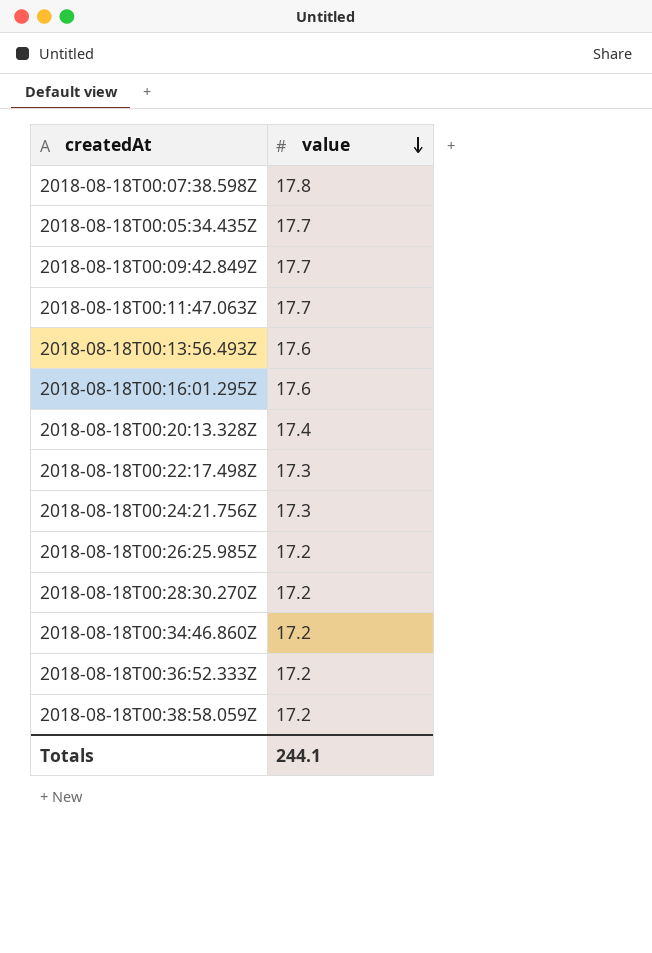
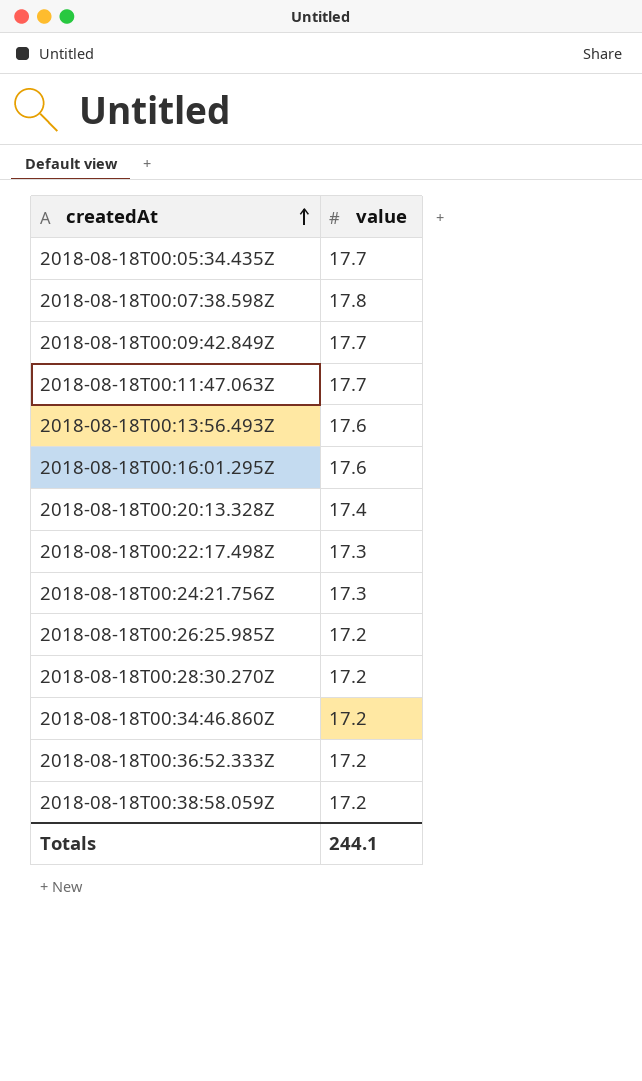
row order: value descending -> createdAt ascending

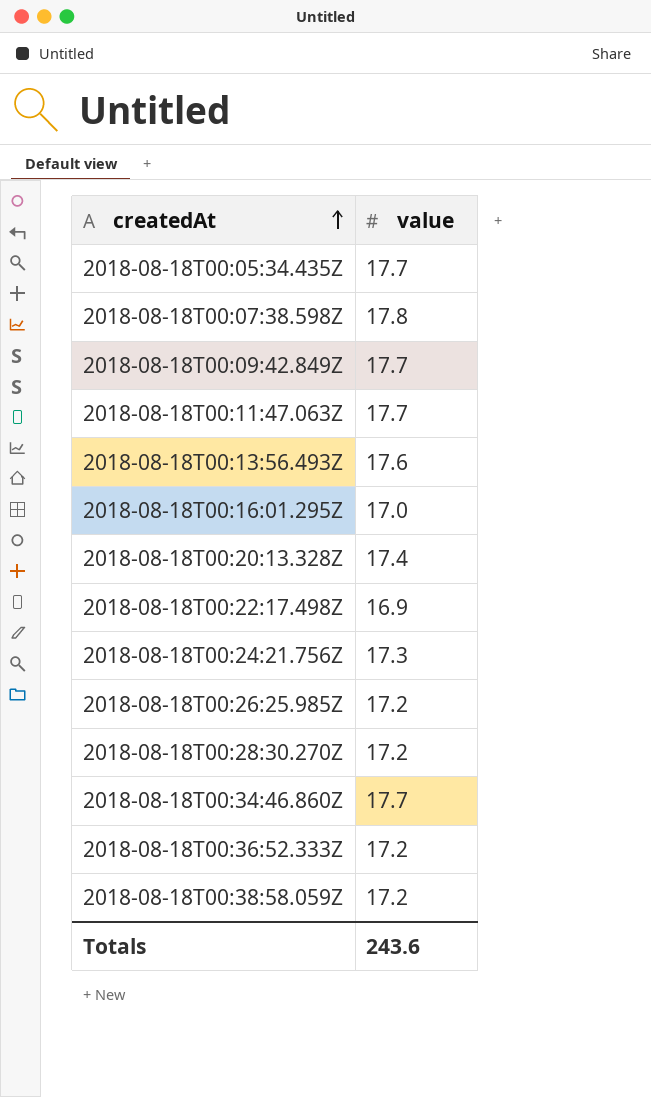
2018-08-18T00:16:01.295Z | value: 17.6 -> 17.0
2018-08-18T00:22:17.498Z | value: 17.3 -> 16.9
2018-08-18T00:34:46.860Z | value: 17.2 -> 17.7
Totals | value: 244.1 -> 243.6

